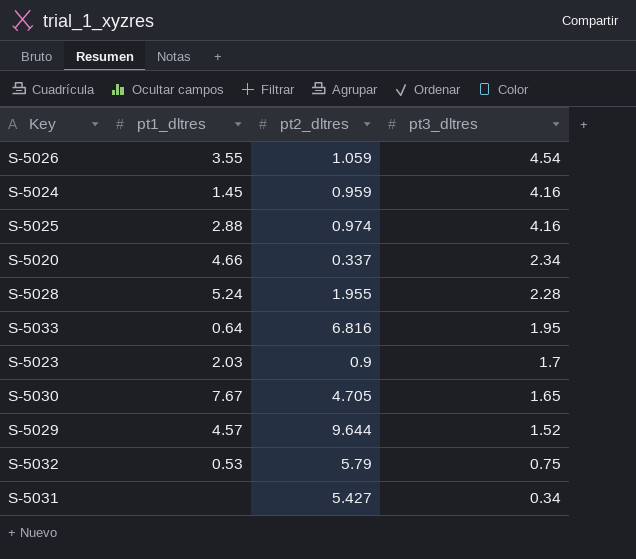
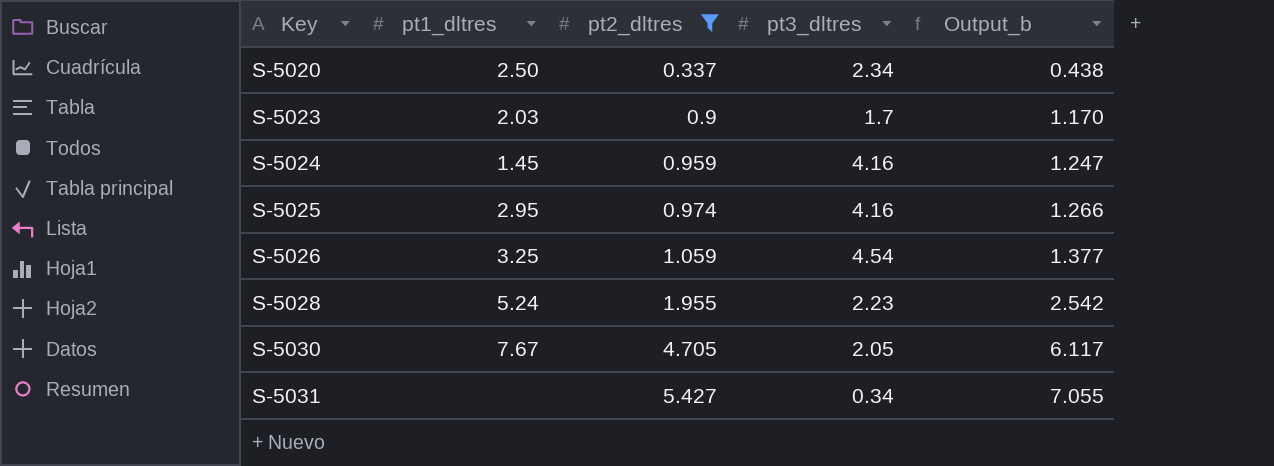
filter: none -> pt2_dltres <= 5.427
row order: pt3_dltres descending -> Key ascending
column Output_b | formula: none -> [pt2_dltres] * 1.3
S-5020 | pt1_dltres: 4.66 -> 2.50
S-5025 | pt1_dltres: 2.88 -> 2.95
S-5026 | pt1_dltres: 3.55 -> 3.25
S-5028 | pt3_dltres: 2.28 -> 2.23
S-5030 | pt3_dltres: 1.65 -> 2.05

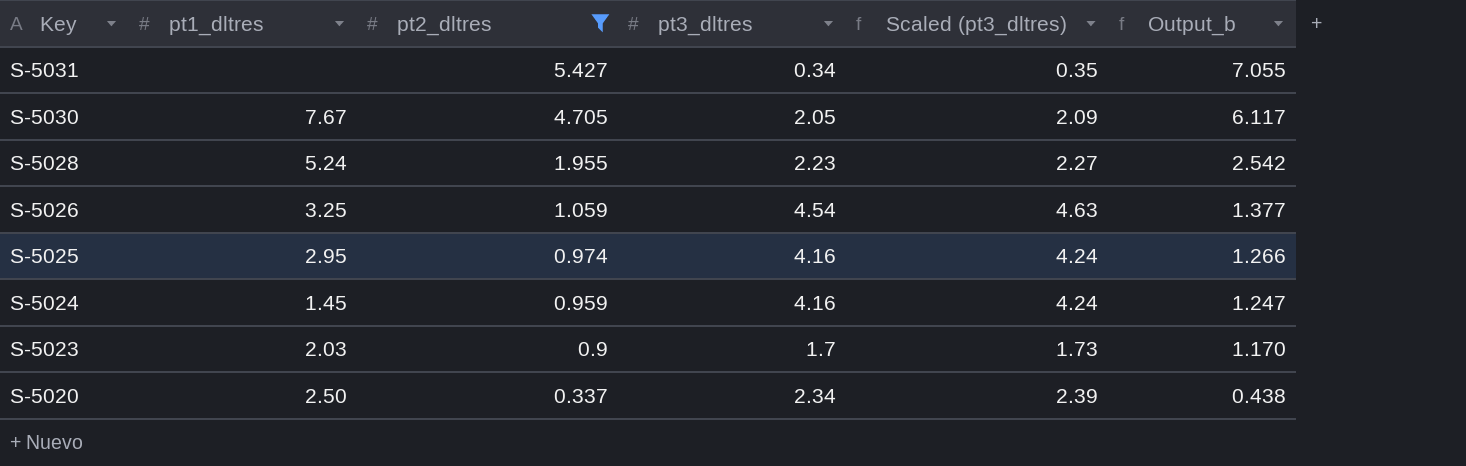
row order: Key ascending -> Key descending
column Scaled (pt3_dltres) | formula: none -> [pt3_dltres] * 1.02

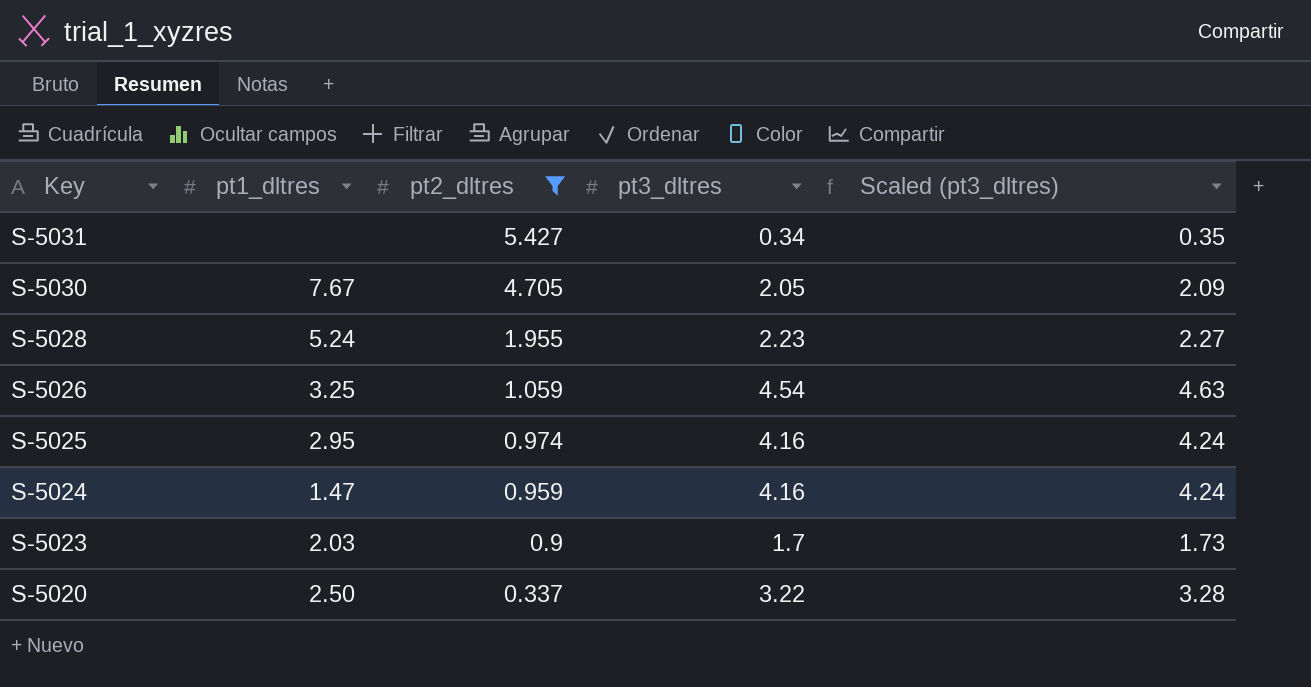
column Output_b | formula: [pt2_dltres] * 1.3 -> none
S-5024 | pt1_dltres: 1.45 -> 1.47
S-5020 | pt3_dltres: 2.34 -> 3.22
S-5020 | Scaled (pt3_dltres): 2.39 -> 3.28

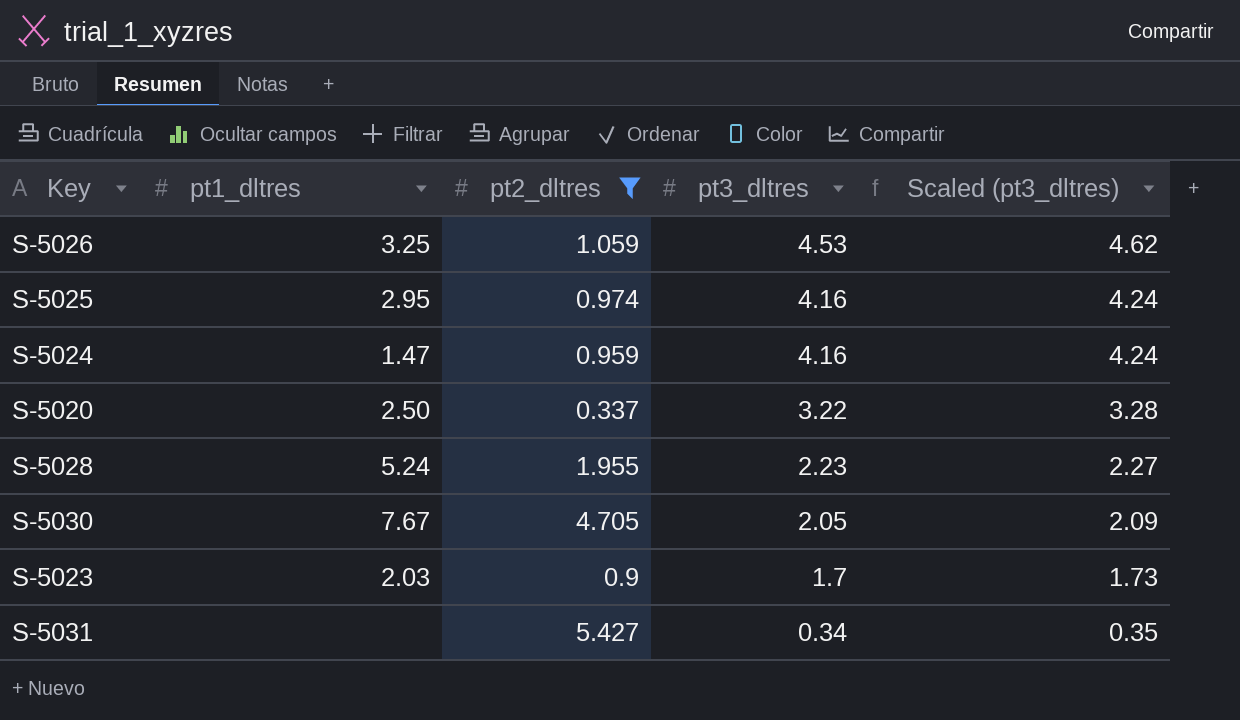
row order: Key descending -> pt3_dltres descending
S-5026 | pt3_dltres: 4.54 -> 4.53
S-5026 | Scaled (pt3_dltres): 4.63 -> 4.62

